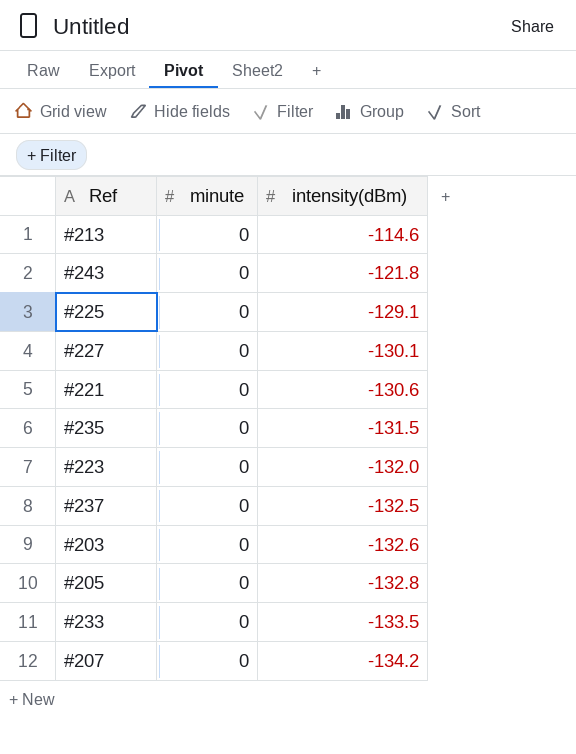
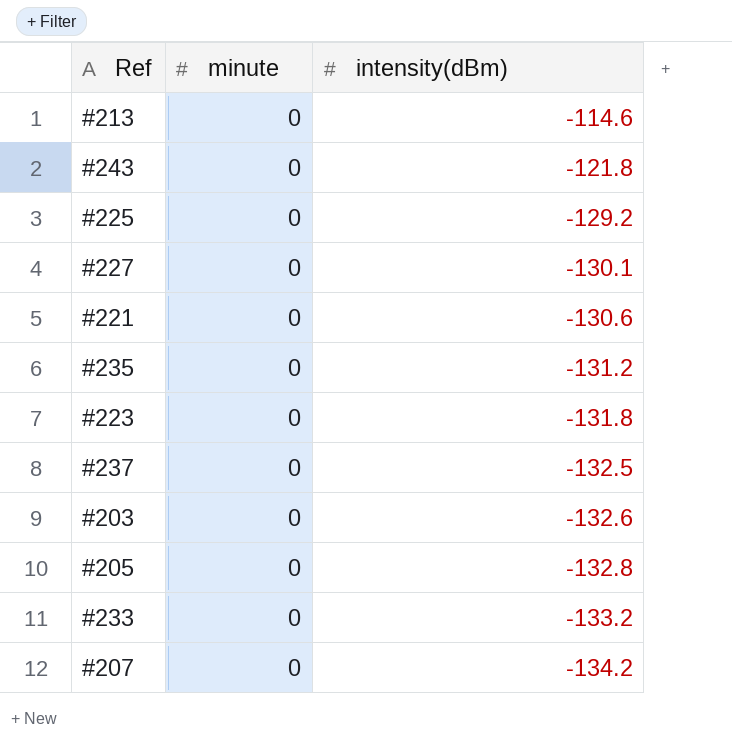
#225 | intensity(dBm): -129.1 -> -129.2
#235 | intensity(dBm): -131.5 -> -131.2
#223 | intensity(dBm): -132.0 -> -131.8
#233 | intensity(dBm): -133.5 -> -133.2

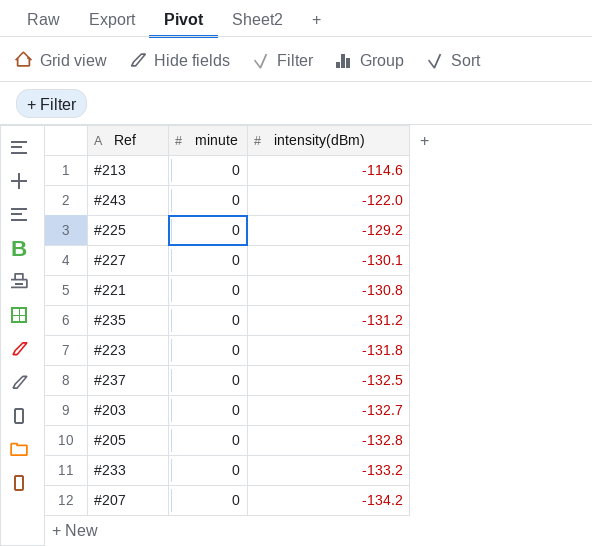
#243 | intensity(dBm): -121.8 -> -122.0
#221 | intensity(dBm): -130.6 -> -130.8
#203 | intensity(dBm): -132.6 -> -132.7

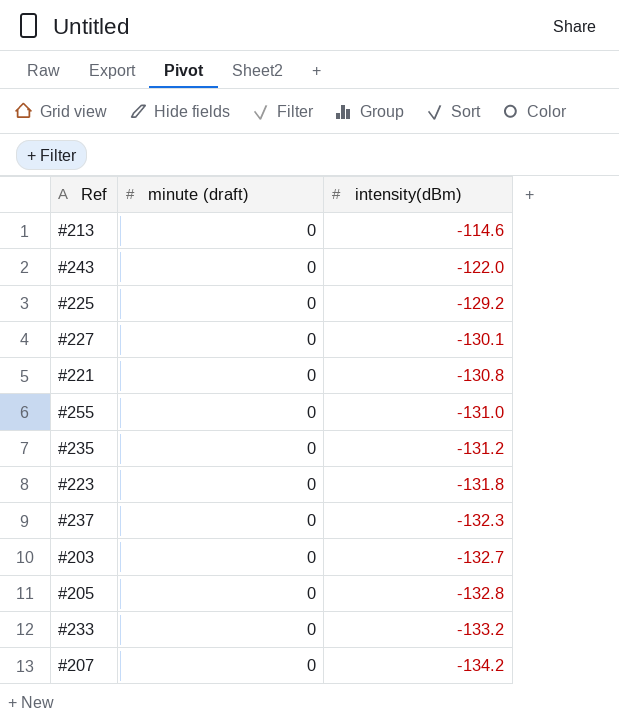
column name: minute -> minute (draft)
row #255: none -> 0 | -131.0
#237 | intensity(dBm): -132.5 -> -132.3

